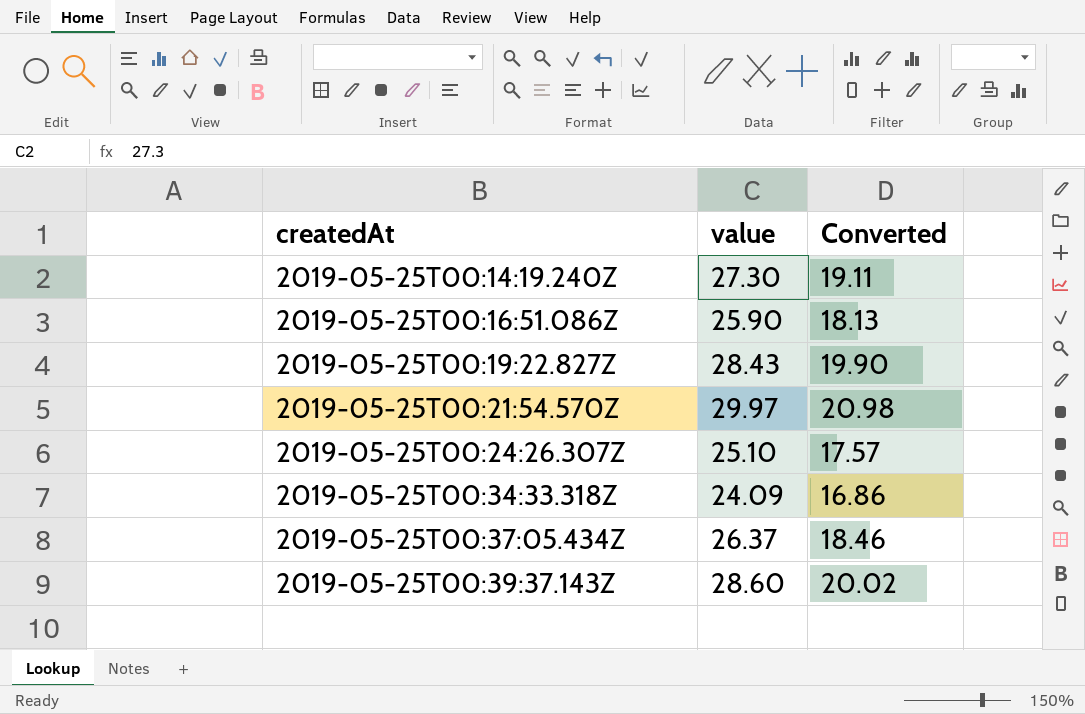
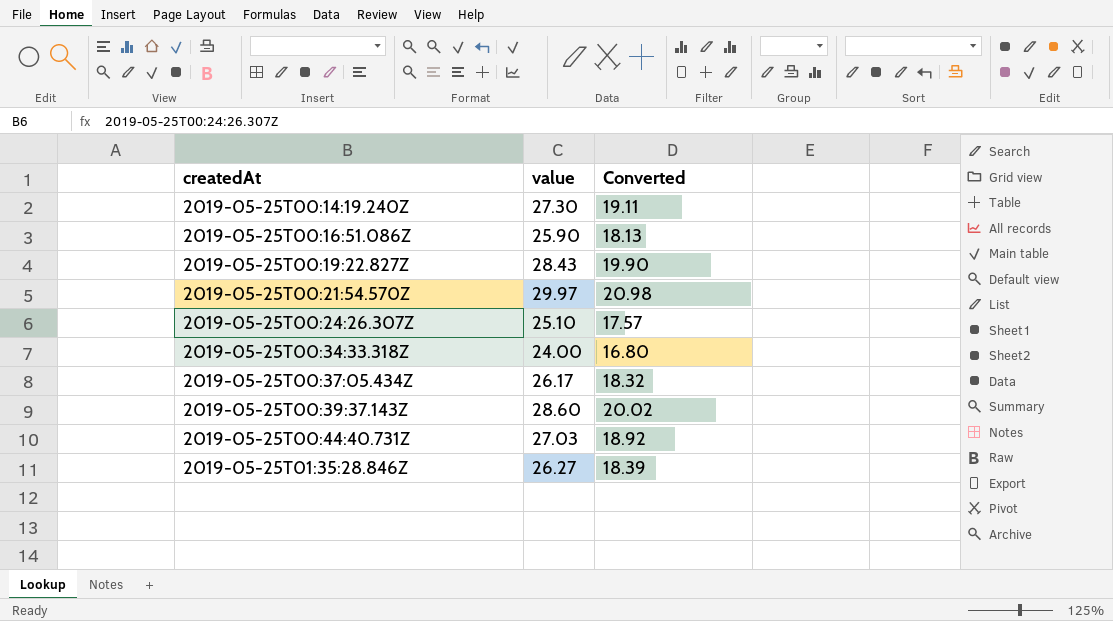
2019-05-25T00:34:33.318Z | value: 24.09 -> 24.00
2019-05-25T00:34:33.318Z | Converted: 16.86 -> 16.80
2019-05-25T00:37:05.434Z | value: 26.37 -> 26.17
2019-05-25T00:37:05.434Z | Converted: 18.46 -> 18.32
row 2019-05-25T00:44:40.731Z: none -> 27.03 | 18.92
row 2019-05-25T01:35:28.846Z: none -> 26.27 | 18.39

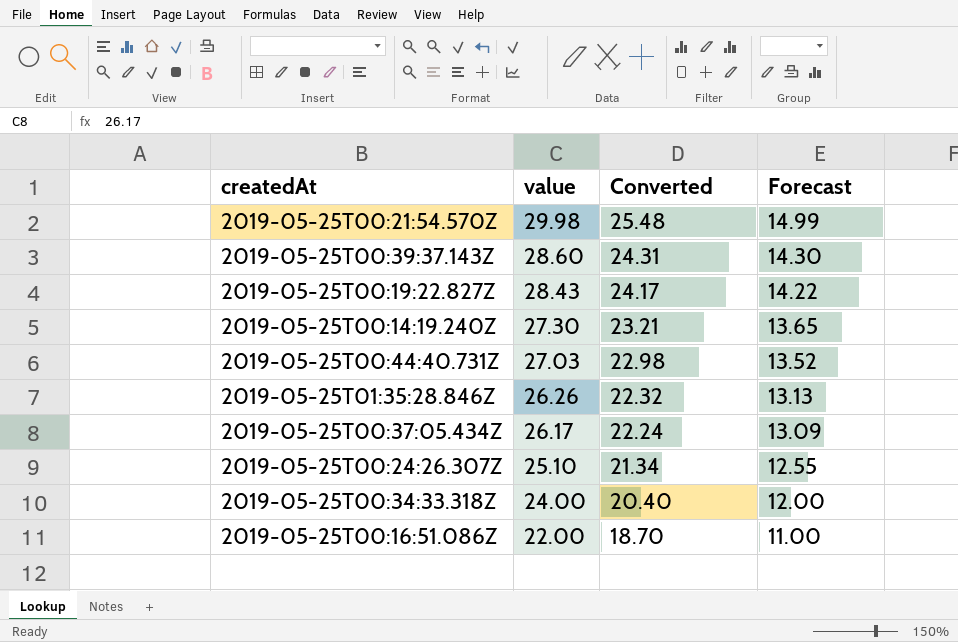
row order: createdAt ascending -> value descending
column Converted | formula: [value] * 0.7 -> [value] * 0.85
column Forecast | formula: none -> [value] * 0.5
2019-05-25T00:21:54.570Z | value: 29.97 -> 29.98
2019-05-25T01:35:28.846Z | value: 26.27 -> 26.26
2019-05-25T00:16:51.086Z | value: 25.90 -> 22.00

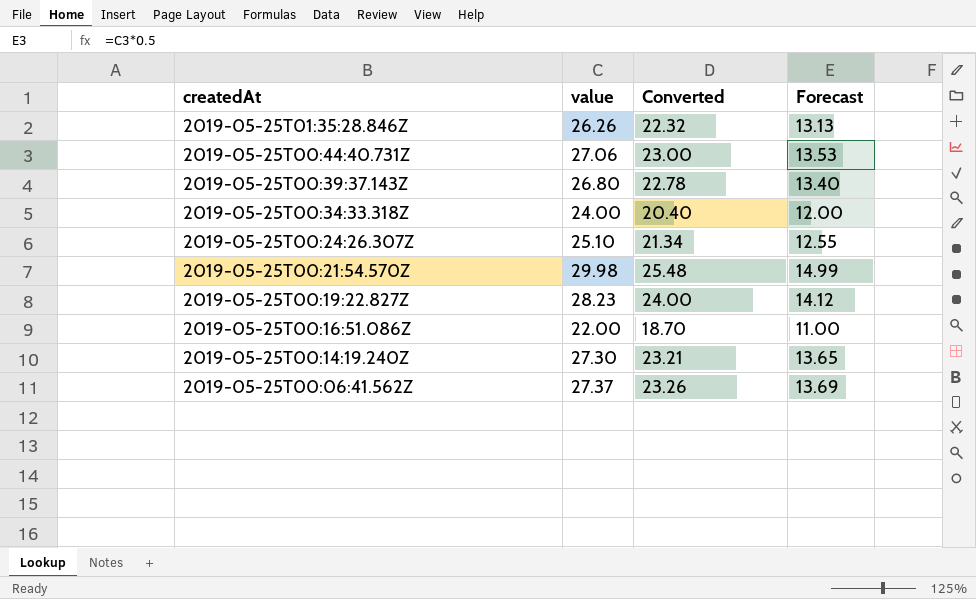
row order: value descending -> createdAt descending
row 2019-05-25T00:37:05.434Z: 26.17 | 22.24 | 13.09 -> none
2019-05-25T00:44:40.731Z | value: 27.03 -> 27.06
2019-05-25T00:44:40.731Z | Converted: 22.98 -> 23.00
2019-05-25T00:44:40.731Z | Forecast: 13.52 -> 13.53
2019-05-25T00:39:37.143Z | value: 28.60 -> 26.80
2019-05-25T00:39:37.143Z | Converted: 24.31 -> 22.78
2019-05-25T00:39:37.143Z | Forecast: 14.30 -> 13.40
2019-05-25T00:19:22.827Z | value: 28.43 -> 28.23
2019-05-25T00:19:22.827Z | Converted: 24.17 -> 24.00
2019-05-25T00:19:22.827Z | Forecast: 14.22 -> 14.12
row 2019-05-25T00:06:41.562Z: none -> 27.37 | 23.26 | 13.69

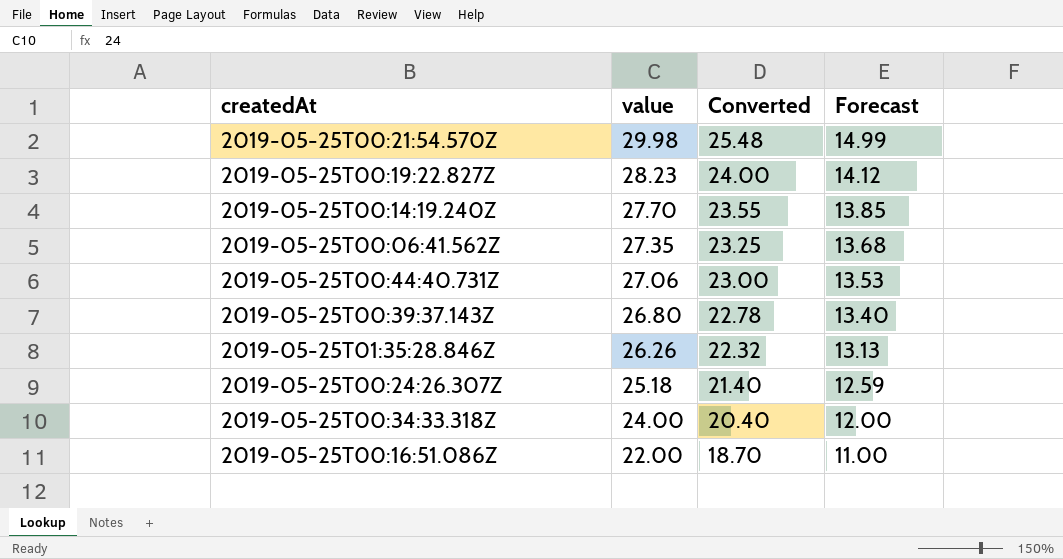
row order: createdAt descending -> value descending
2019-05-25T00:14:19.240Z | value: 27.30 -> 27.70
2019-05-25T00:14:19.240Z | Converted: 23.21 -> 23.55
2019-05-25T00:14:19.240Z | Forecast: 13.65 -> 13.85
2019-05-25T00:06:41.562Z | value: 27.37 -> 27.35
2019-05-25T00:06:41.562Z | Converted: 23.26 -> 23.25
2019-05-25T00:06:41.562Z | Forecast: 13.69 -> 13.68
2019-05-25T00:24:26.307Z | value: 25.10 -> 25.18
2019-05-25T00:24:26.307Z | Converted: 21.34 -> 21.40
2019-05-25T00:24:26.307Z | Forecast: 12.55 -> 12.59

